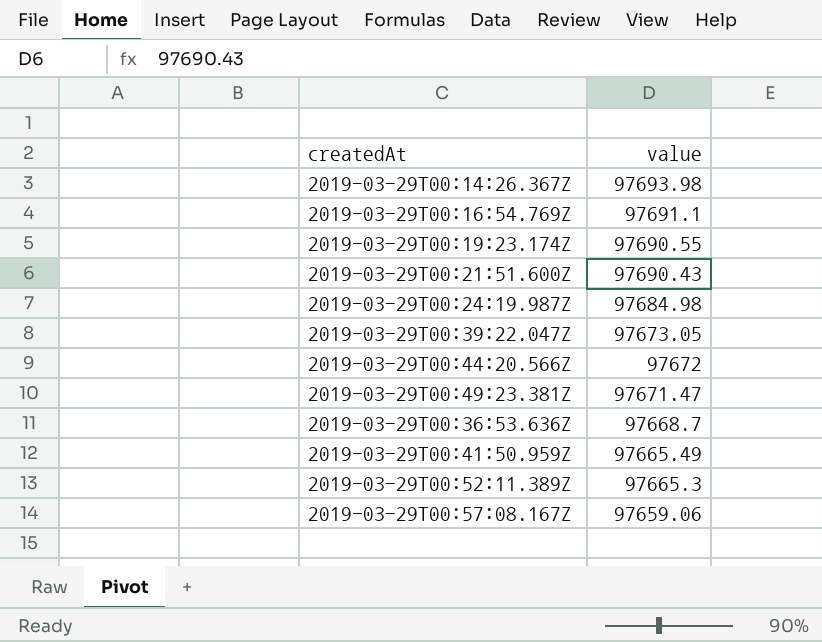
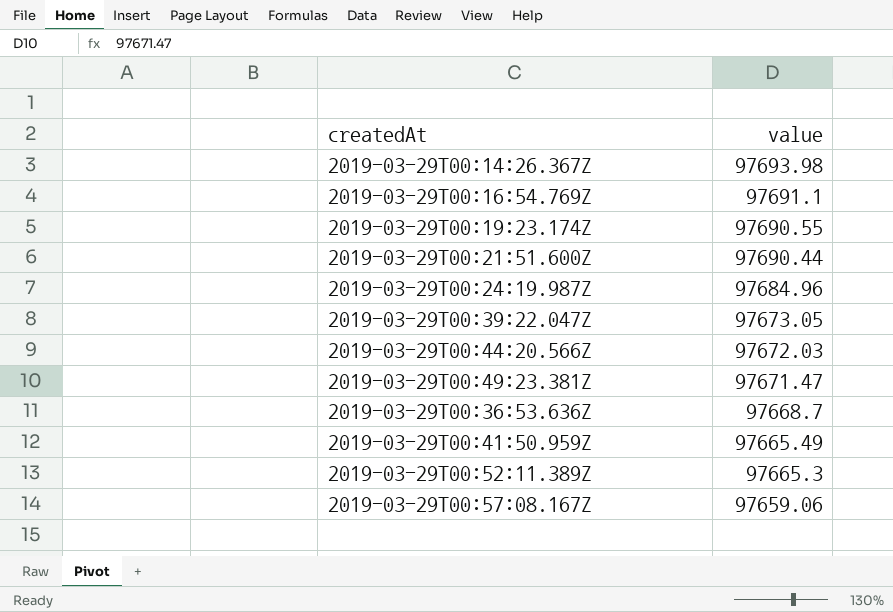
2019-03-29T00:21:51.600Z | value: 97690.43 -> 97690.44
2019-03-29T00:24:19.987Z | value: 97684.98 -> 97684.96
2019-03-29T00:44:20.566Z | value: 97672 -> 97672.03

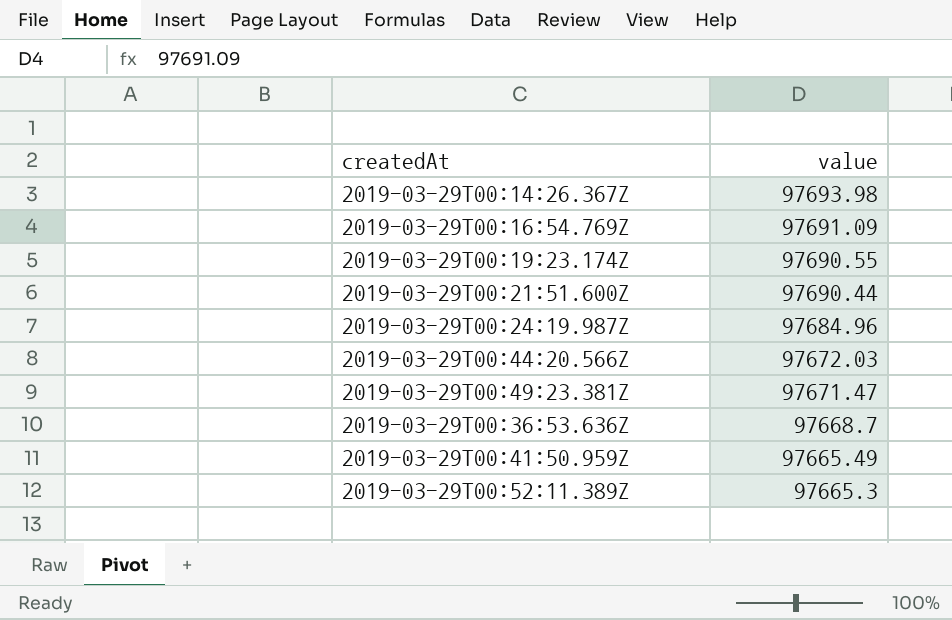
row 2019-03-29T00:39:22.047Z: 97673.05 -> none
row 2019-03-29T00:57:08.167Z: 97659.06 -> none
2019-03-29T00:16:54.769Z | value: 97691.1 -> 97691.09

